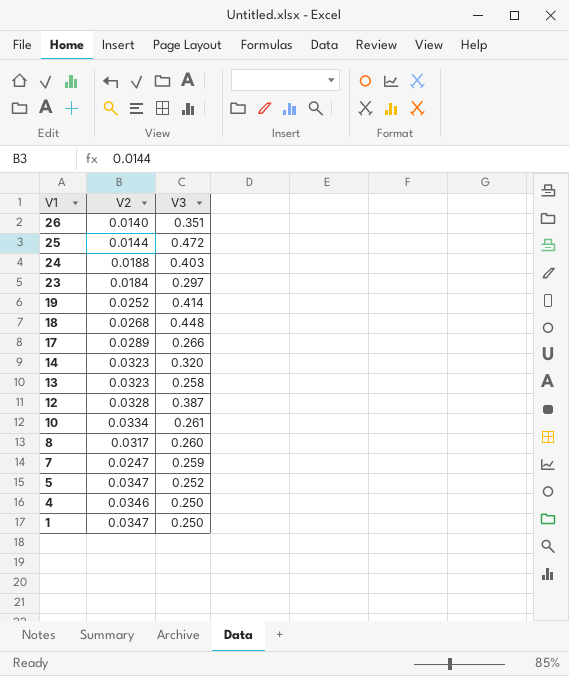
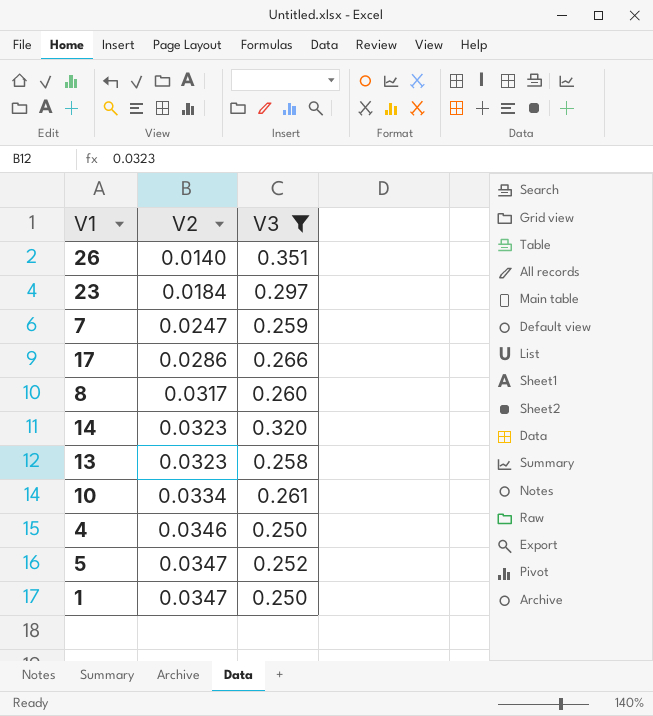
filter: none -> V3 <= 0.351
row order: V1 descending -> V2 ascending
17 | V2: 0.0289 -> 0.0286

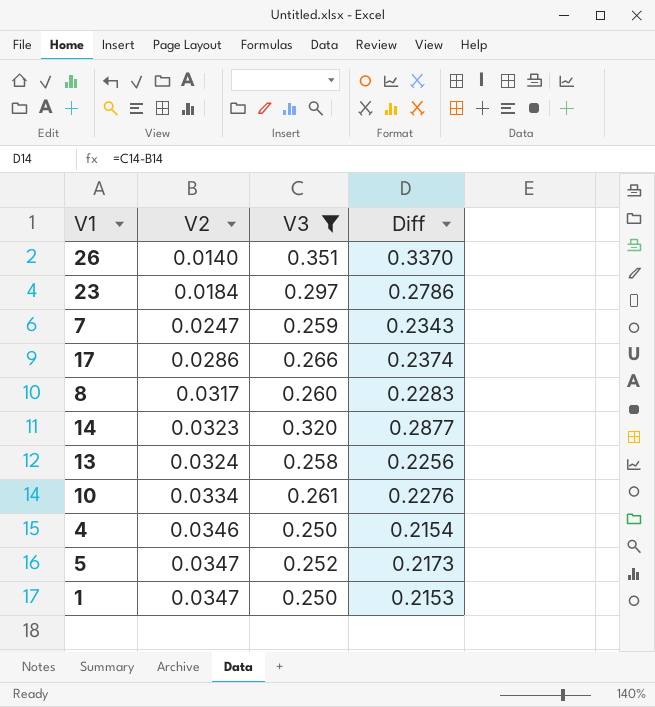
column Diff | formula: none -> [V3] - [V2]
13 | V2: 0.0323 -> 0.0324

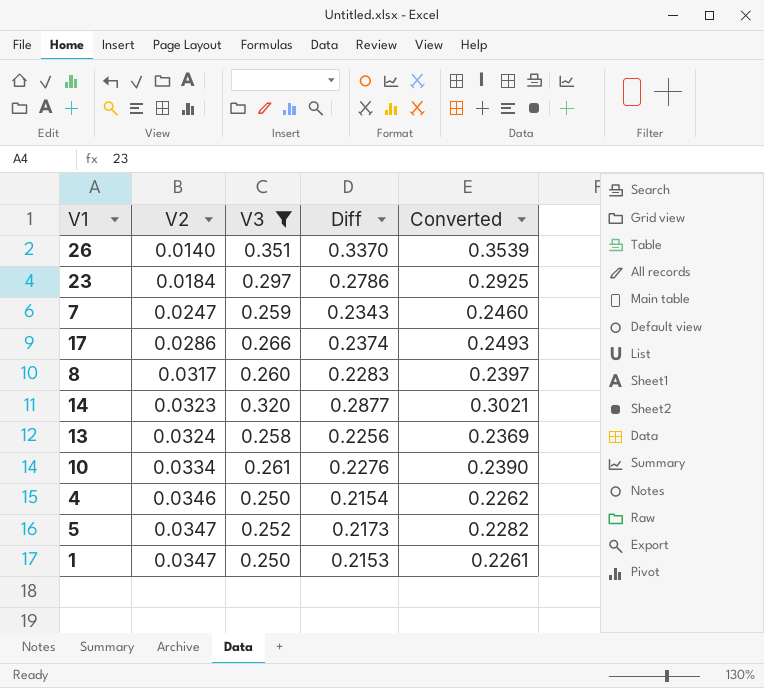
column Converted | formula: none -> [Diff] * 1.05

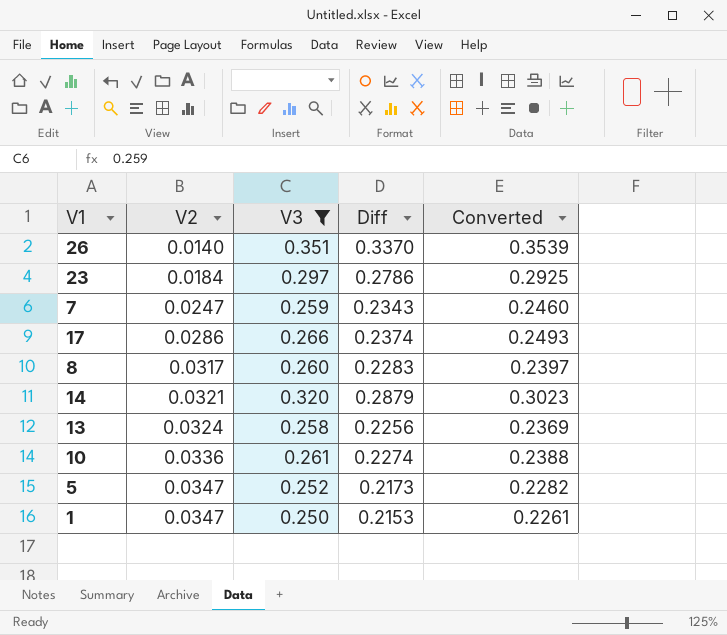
row 4: 0.0346 | 0.250 | 0.2154 | 0.2262 -> none
14 | V2: 0.0323 -> 0.0321
14 | Diff: 0.2877 -> 0.2879
14 | Converted: 0.3021 -> 0.3023
10 | V2: 0.0334 -> 0.0336
10 | Diff: 0.2276 -> 0.2274
10 | Converted: 0.2390 -> 0.2388

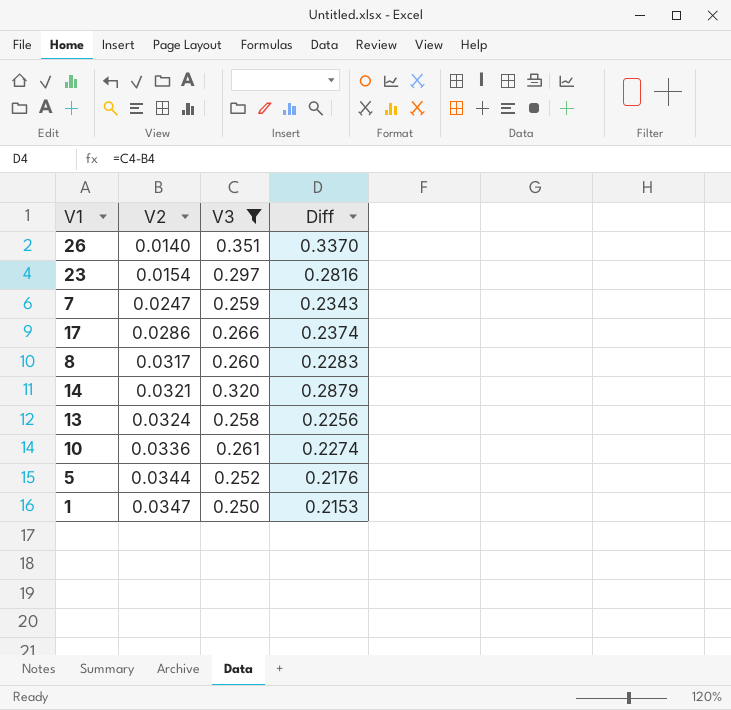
column Converted | formula: [Diff] * 1.05 -> none
23 | V2: 0.0184 -> 0.0154
23 | Diff: 0.2786 -> 0.2816
5 | V2: 0.0347 -> 0.0344
5 | Diff: 0.2173 -> 0.2176

